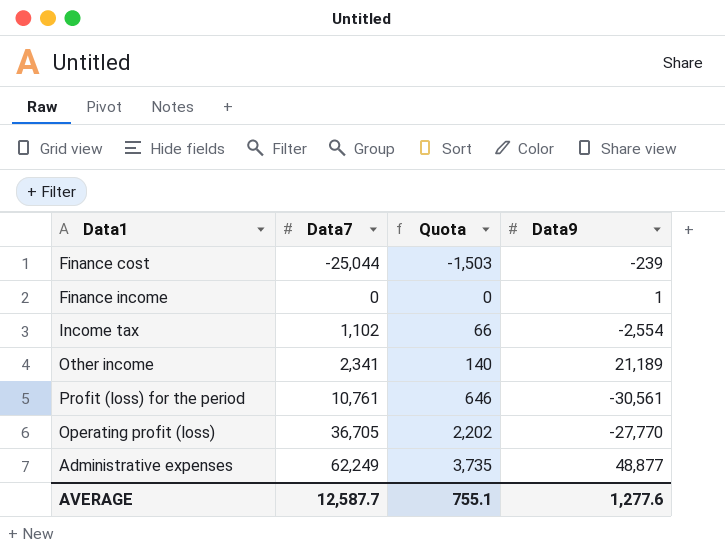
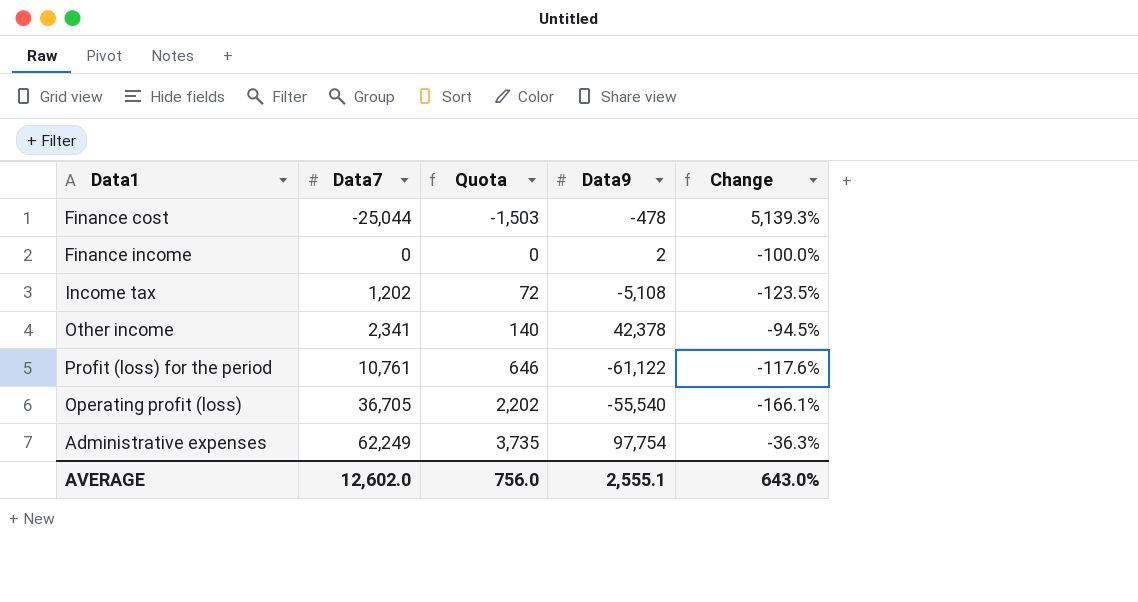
column Change | formula: none -> ([Data7] - [Data9]) / [Data9]
Finance cost | Data9: -239 -> -478
Finance income | Data9: 1 -> 2
Income tax | Data7: 1,102 -> 1,202
Income tax | Quota: 66 -> 72
Income tax | Data9: -2,554 -> -5,108
Other income | Data9: 21,189 -> 42,378
Profit (loss) for the period | Data9: -30,561 -> -61,122
Operating profit (loss) | Data9: -27,770 -> -55,540
Administrative expenses | Data9: 48,877 -> 97,754
AVERAGE | Data7: 12,587.7 -> 12,602.0
AVERAGE | Quota: 755.1 -> 756.0
AVERAGE | Data9: 1,277.6 -> 2,555.1

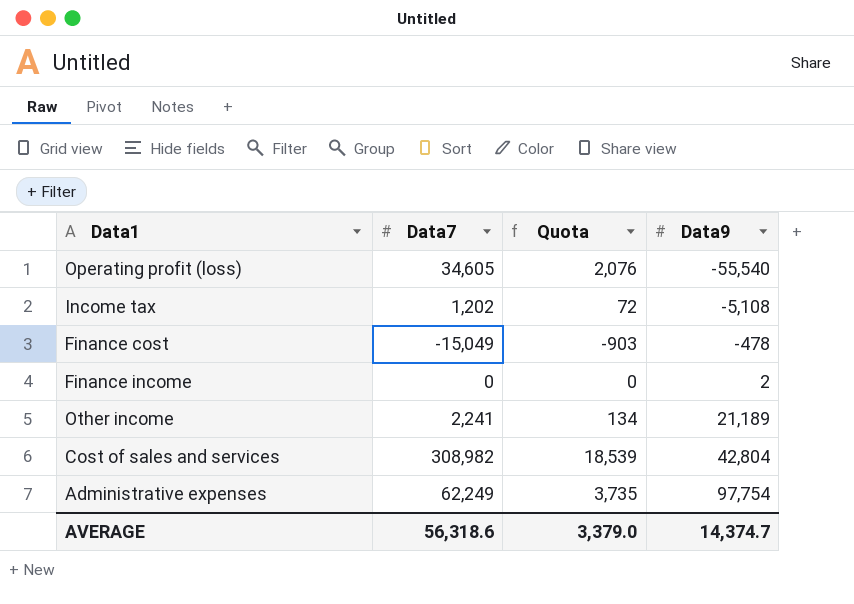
row order: Data7 ascending -> Data9 ascending
column Change | formula: ([Data7] - [Data9]) / [Data9] -> none
row Profit (loss) for the period: 10,761 | 646 | -61,122 | -117.6% -> none
Operating profit (loss) | Data7: 36,705 -> 34,605
Operating profit (loss) | Quota: 2,202 -> 2,076
Finance cost | Data7: -25,044 -> -15,049
Finance cost | Quota: -1,503 -> -903
Other income | Data7: 2,341 -> 2,241
Other income | Quota: 140 -> 134
Other income | Data9: 42,378 -> 21,189
row Cost of sales and services: none -> 308,982 | 18,539 | 42,804
AVERAGE | Data7: 12,602.0 -> 56,318.6
AVERAGE | Quota: 756.0 -> 3,379.0
AVERAGE | Data9: 2,555.1 -> 14,374.7

